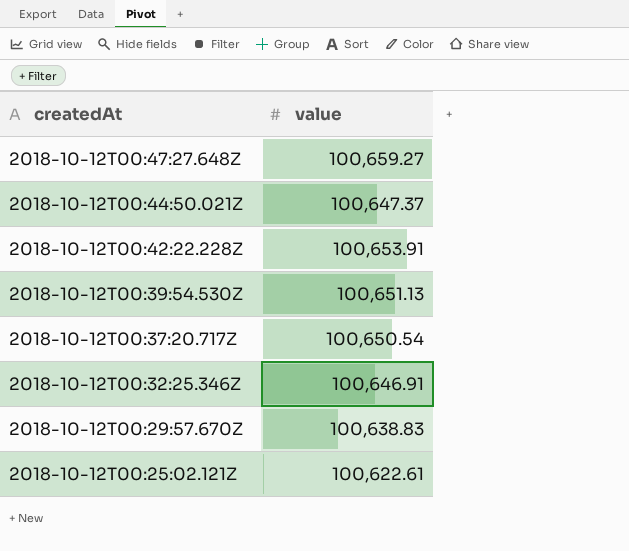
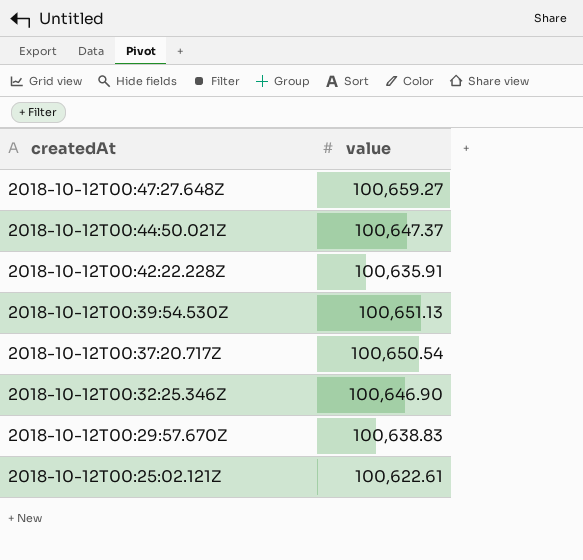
2018-10-12T00:42:22.228Z | value: 100,653.91 -> 100,635.91
2018-10-12T00:32:25.346Z | value: 100,646.91 -> 100,646.90

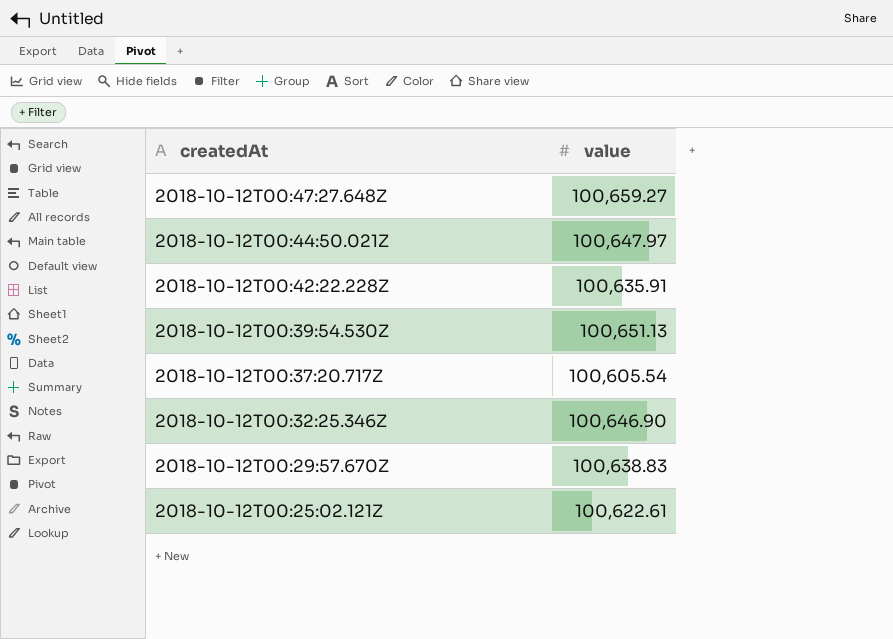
2018-10-12T00:44:50.021Z | value: 100,647.37 -> 100,647.97
2018-10-12T00:37:20.717Z | value: 100,650.54 -> 100,605.54

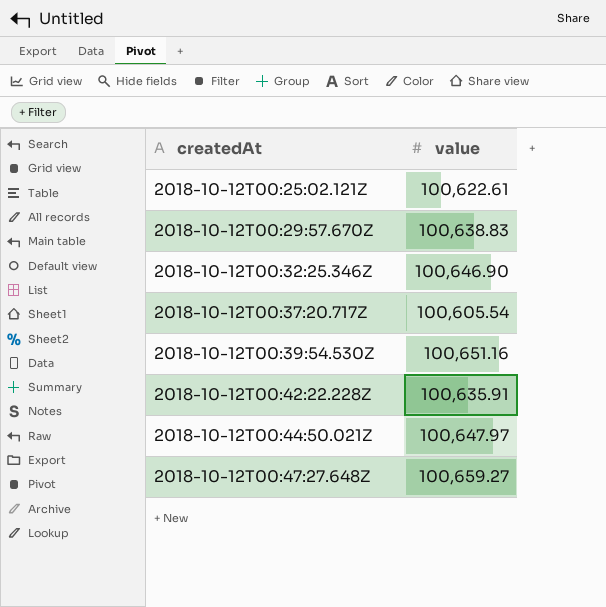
row order: createdAt descending -> createdAt ascending
2018-10-12T00:39:54.530Z | value: 100,651.13 -> 100,651.16

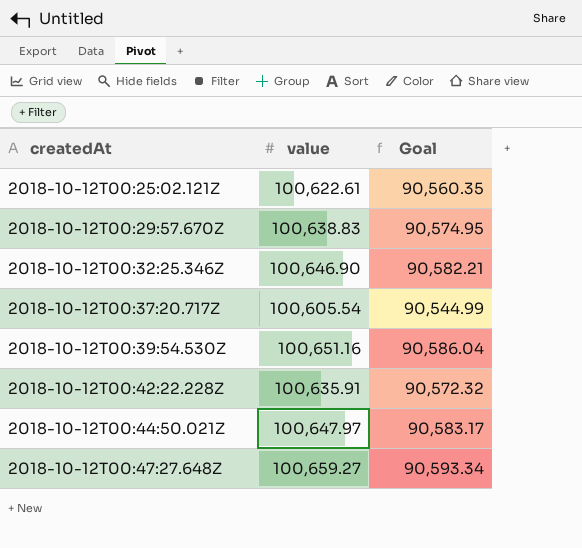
column Goal | formula: none -> [value] * 0.9

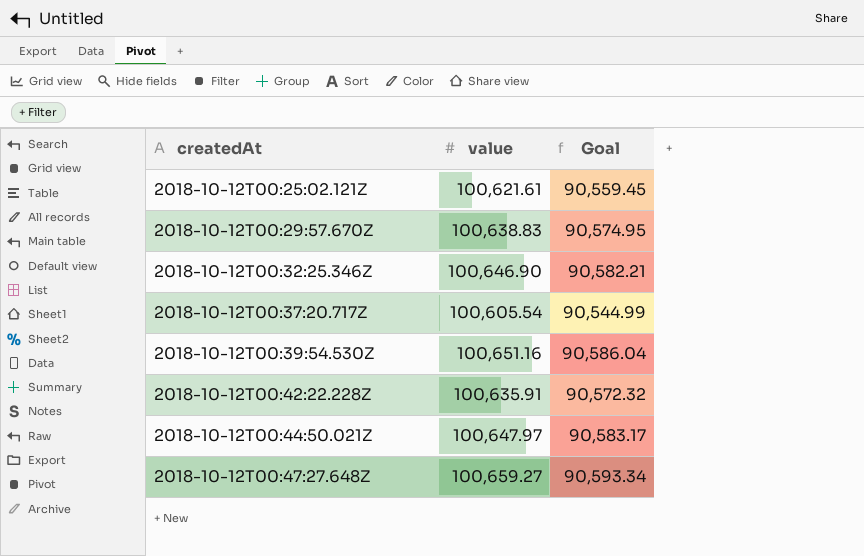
2018-10-12T00:25:02.121Z | value: 100,622.61 -> 100,621.61
2018-10-12T00:25:02.121Z | Goal: 90,560.35 -> 90,559.45

